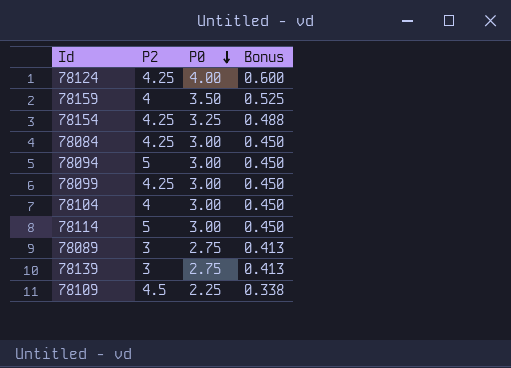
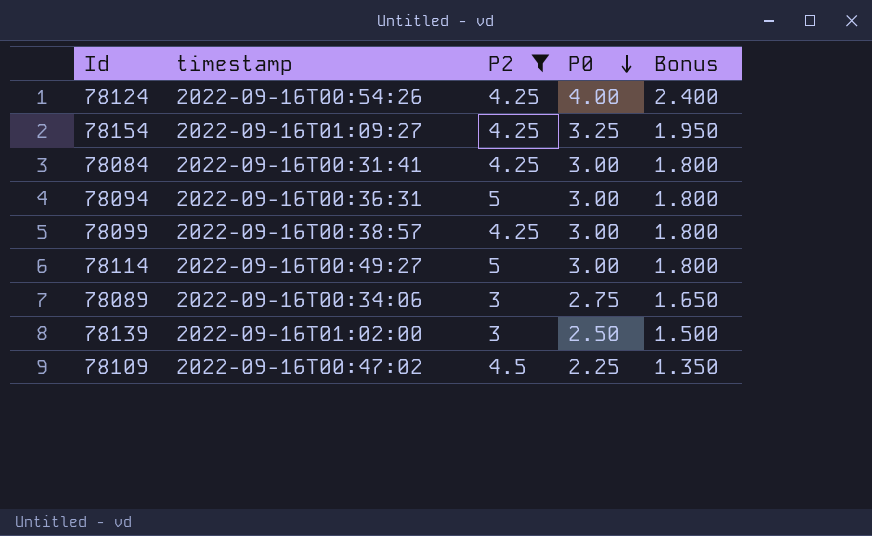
filter: none -> P2 != 4
column timestamp | position: none -> 2
column Bonus | formula: [P0] * 0.15 -> [P0] * 0.6
78139 | P0: 2.75 -> 2.50

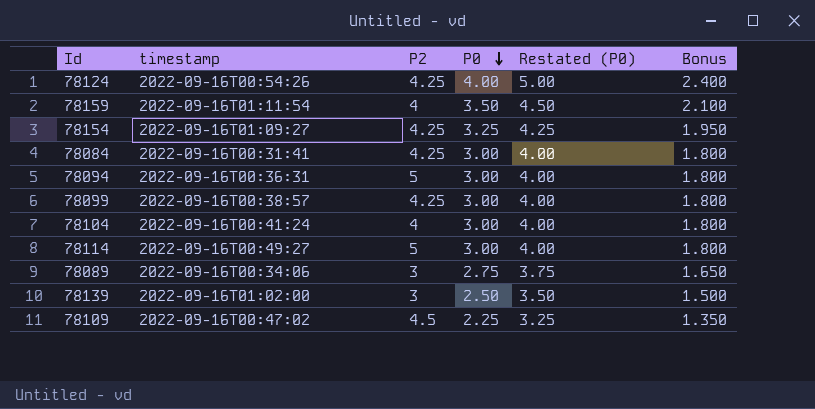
filter: P2 != 4 -> none
column Restated (P0) | formula: none -> [P0] + 1

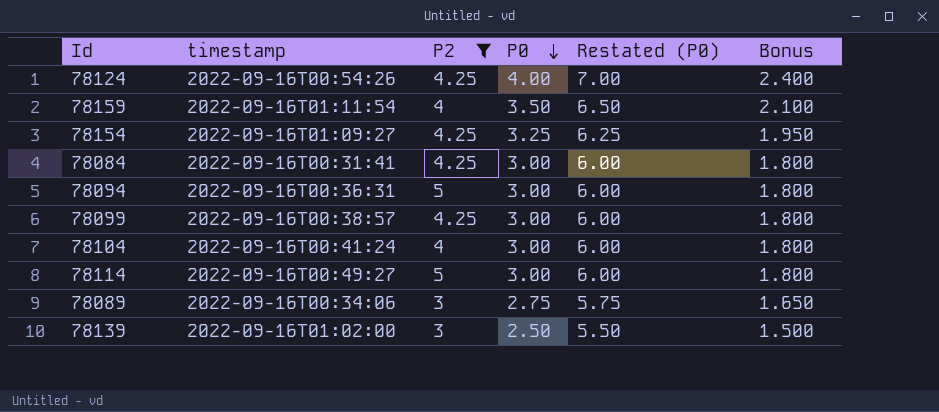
filter: none -> P2 != 4.5
column Restated (P0) | formula: [P0] + 1 -> [P0] + 3

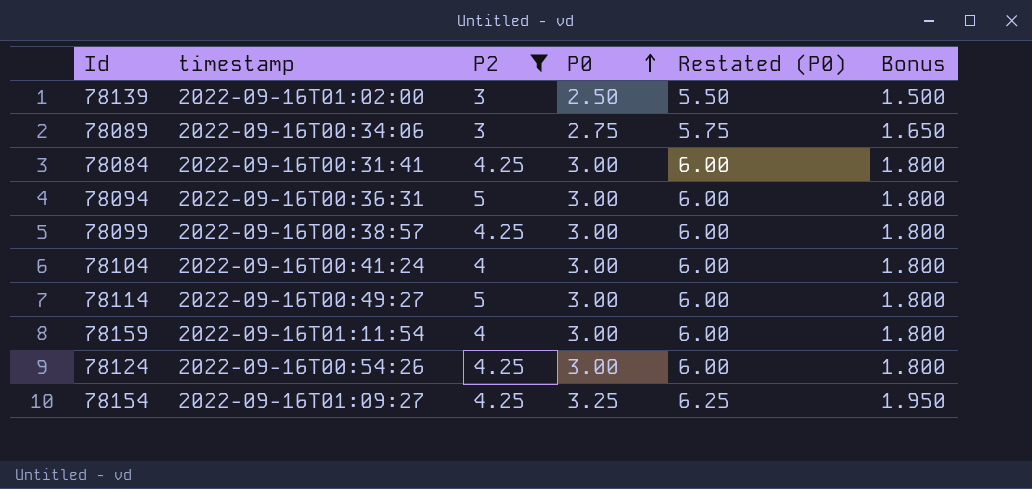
row order: P0 descending -> P0 ascending
78159 | P0: 3.50 -> 3.00
78159 | Restated (P0): 6.50 -> 6.00
78159 | Bonus: 2.100 -> 1.800
78124 | P0: 4.00 -> 3.00
78124 | Restated (P0): 7.00 -> 6.00
78124 | Bonus: 2.400 -> 1.800

